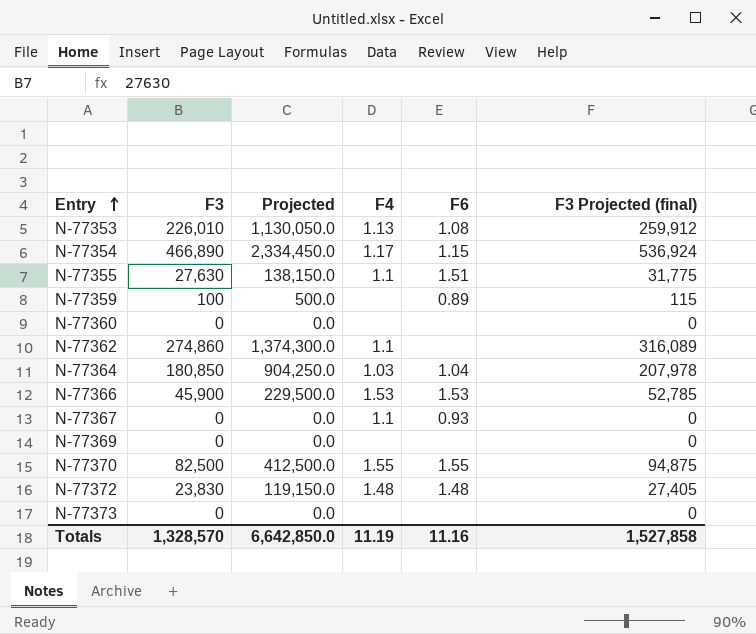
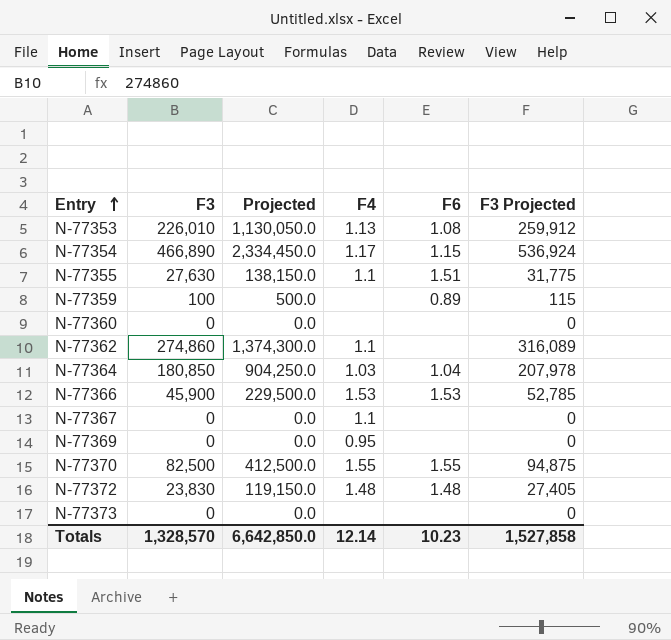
column name: F3 Projected (final) -> F3 Projected
N-77367 | F6: 0.93 -> none
N-77369 | F4: none -> 0.95
Totals | F4: 11.19 -> 12.14
Totals | F6: 11.16 -> 10.23

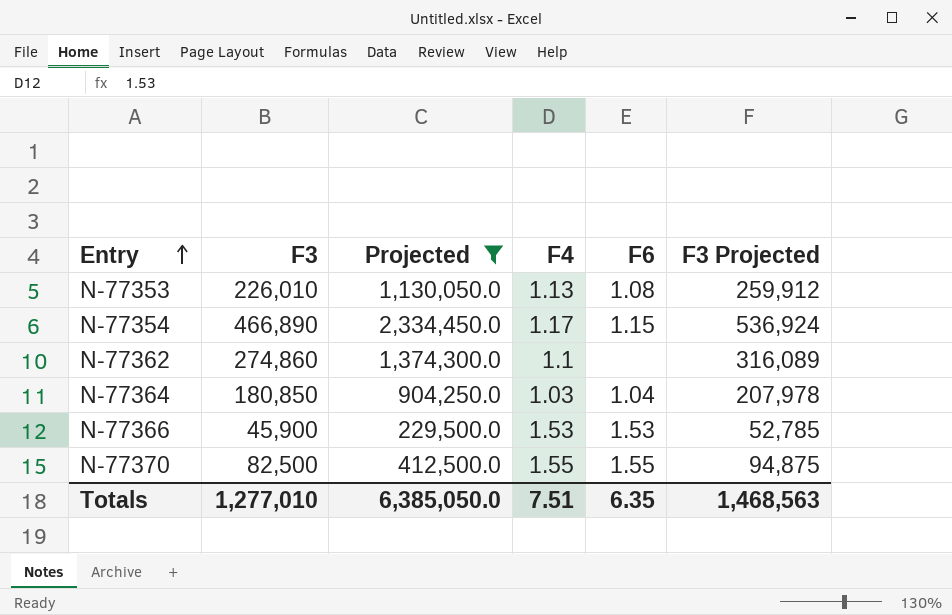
filter: none -> Projected >= 229,500.0
Totals | F3: 1,328,570 -> 1,277,010
Totals | Projected: 6,642,850.0 -> 6,385,050.0
Totals | F4: 12.14 -> 7.51
Totals | F6: 10.23 -> 6.35
Totals | F3 Projected: 1,527,858 -> 1,468,563

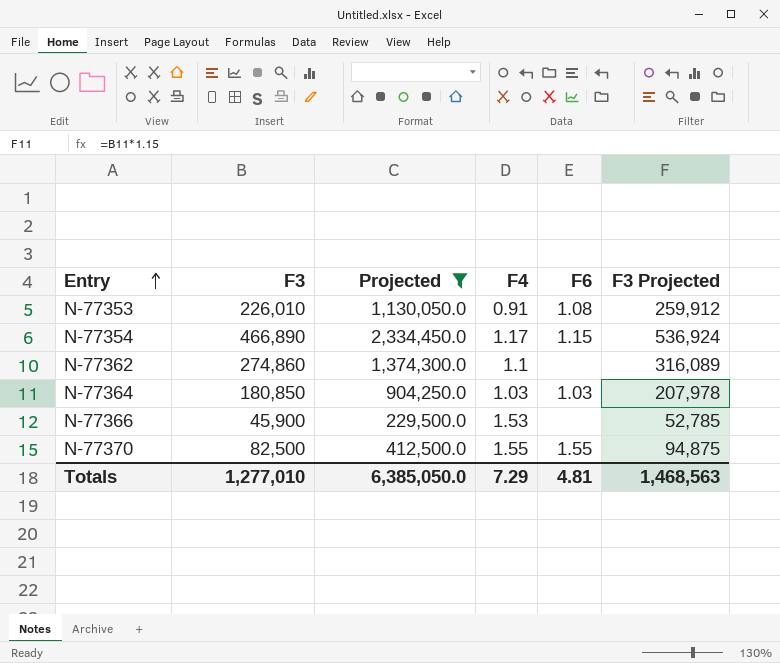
N-77353 | F4: 1.13 -> 0.91
N-77364 | F6: 1.04 -> 1.03
N-77366 | F6: 1.53 -> none
Totals | F4: 7.51 -> 7.29
Totals | F6: 6.35 -> 4.81

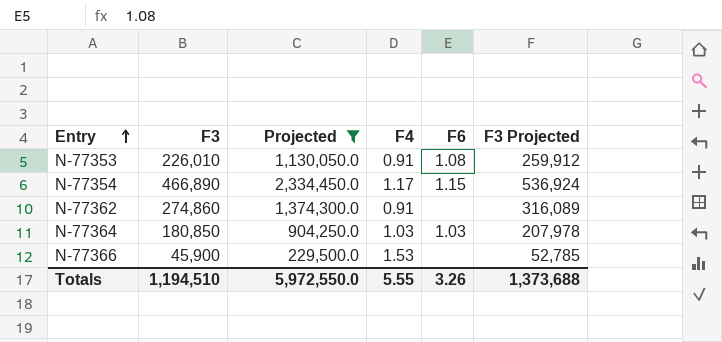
row N-77370: 82,500 | 412,500.0 | 1.55 | 1.55 | 94,875 -> none
N-77362 | F4: 1.1 -> 0.91
Totals | F3: 1,277,010 -> 1,194,510
Totals | Projected: 6,385,050.0 -> 5,972,550.0
Totals | F4: 7.29 -> 5.55
Totals | F6: 4.81 -> 3.26
Totals | F3 Projected: 1,468,563 -> 1,373,688

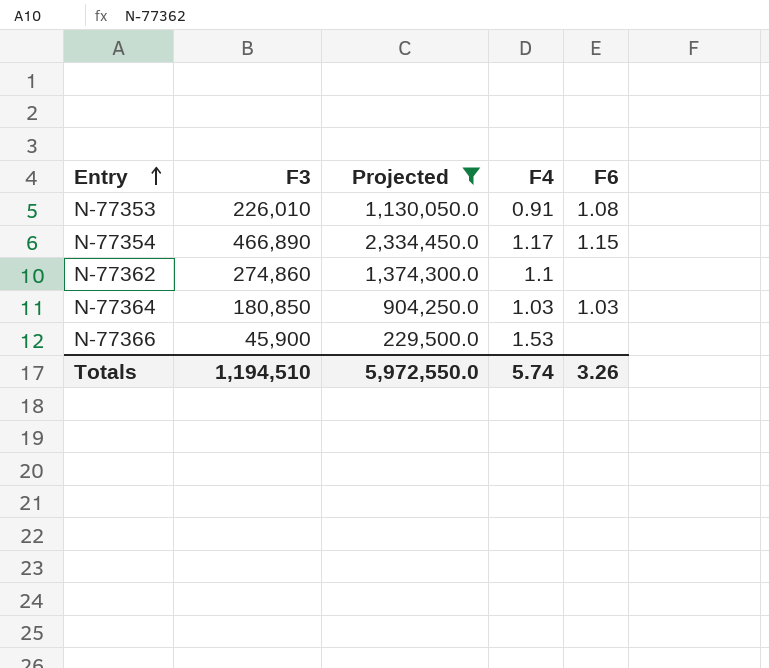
column F3 Projected | formula: [F3] * 1.15 -> none
N-77362 | F4: 0.91 -> 1.1
Totals | F4: 5.55 -> 5.74

